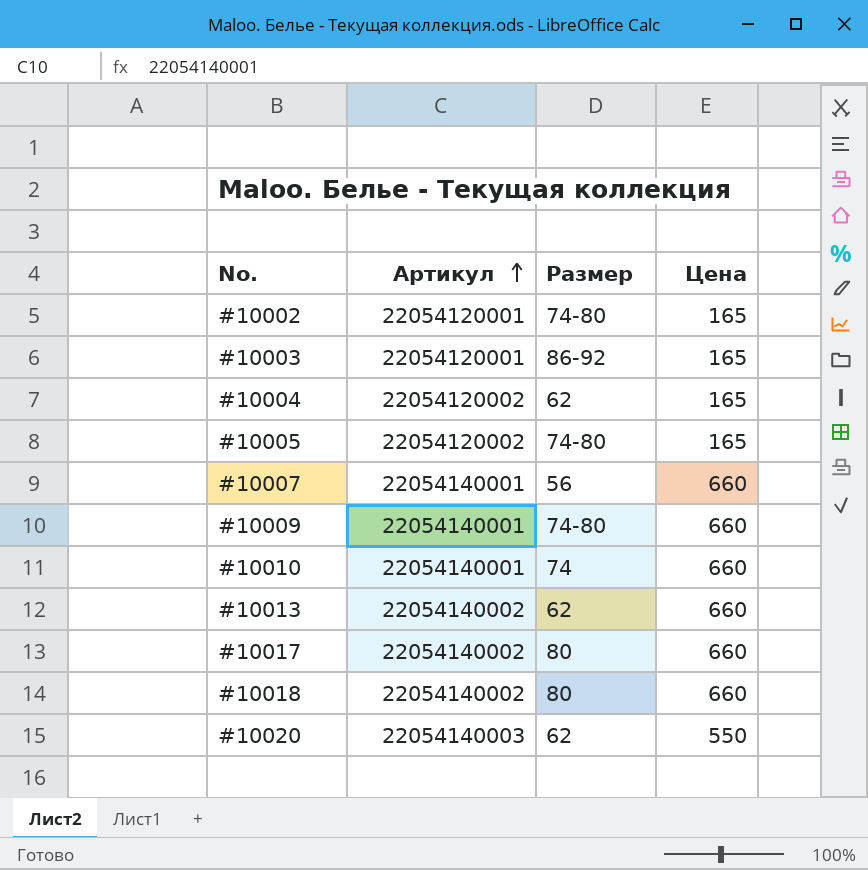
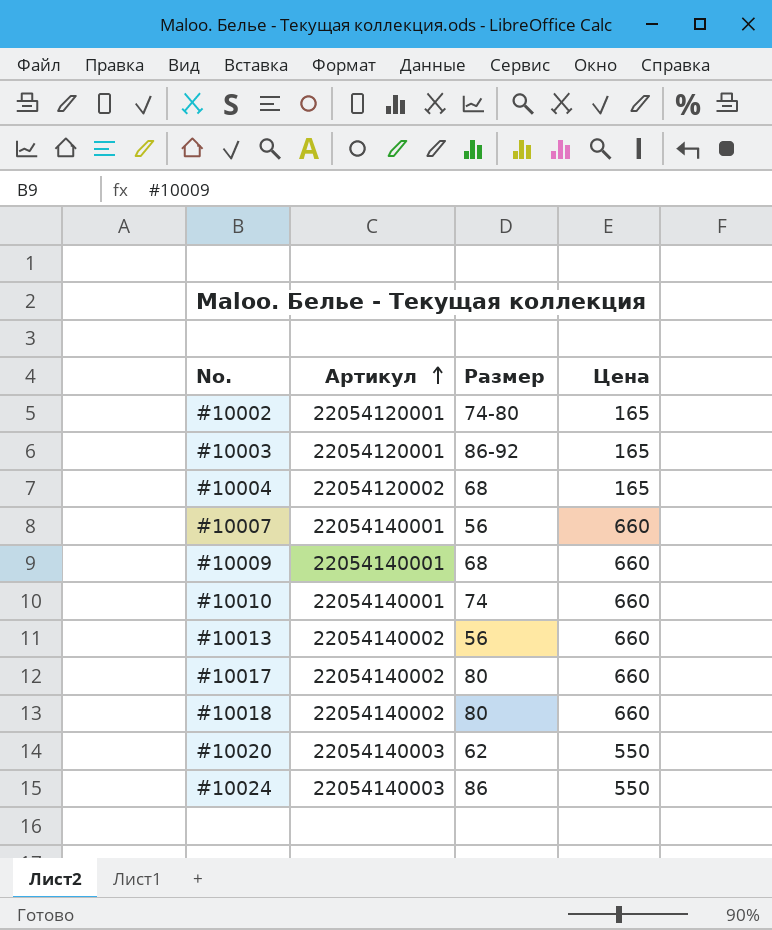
row #10005: 22054120002 | 74-80 | 165 -> none
#10004 | Размер: 62 -> 68
#10009 | Размер: 74-80 -> 68
#10013 | Размер: 62 -> 56
row #10024: none -> 22054140003 | 86 | 550

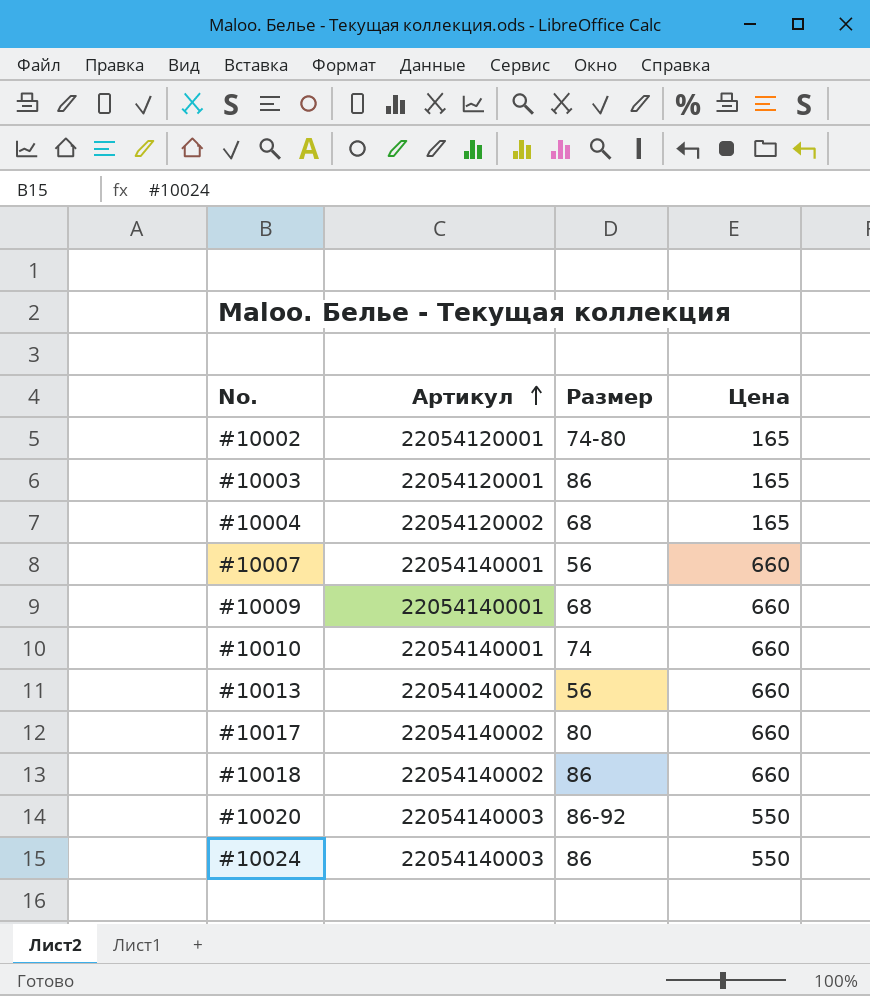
#10003 | Размер: 86-92 -> 86
#10018 | Размер: 80 -> 86
#10020 | Размер: 62 -> 86-92

